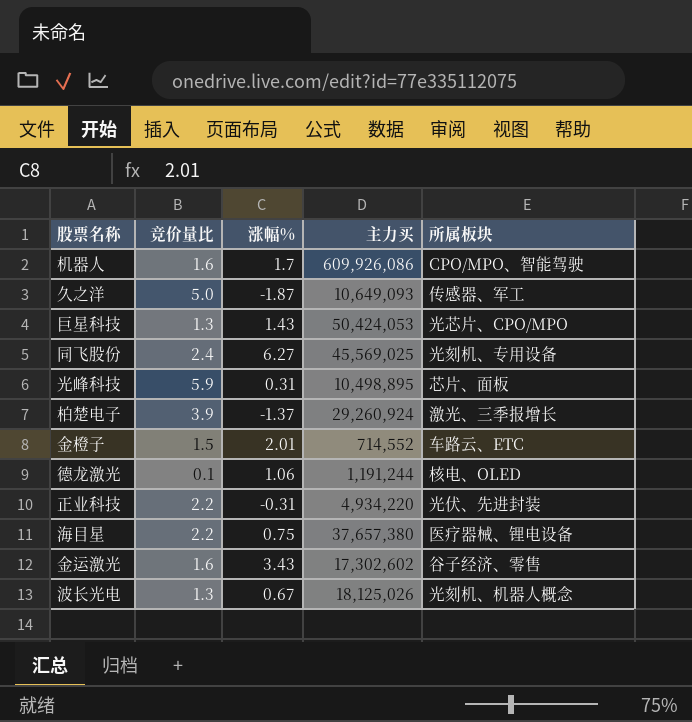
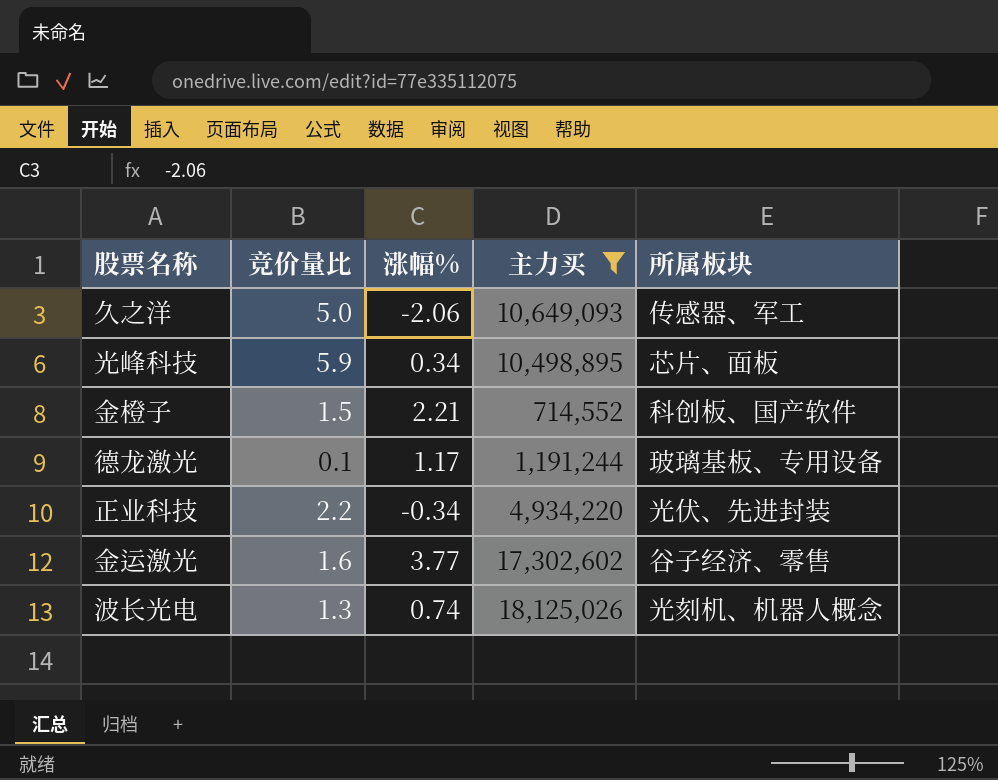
filter: none -> 主力买 <= 18,125,026
久之洋 | 涨幅%: -1.87 -> -2.06
光峰科技 | 涨幅%: 0.31 -> 0.34
金橙子 | 涨幅%: 2.01 -> 2.21
金橙子 | 所属板块: 车路云、ETC -> 科创板、国产软件
德龙激光 | 涨幅%: 1.06 -> 1.17
德龙激光 | 所属板块: 核电、OLED -> 玻璃基板、专用设备
正业科技 | 涨幅%: -0.31 -> -0.34
金运激光 | 涨幅%: 3.43 -> 3.77
波长光电 | 涨幅%: 0.67 -> 0.74

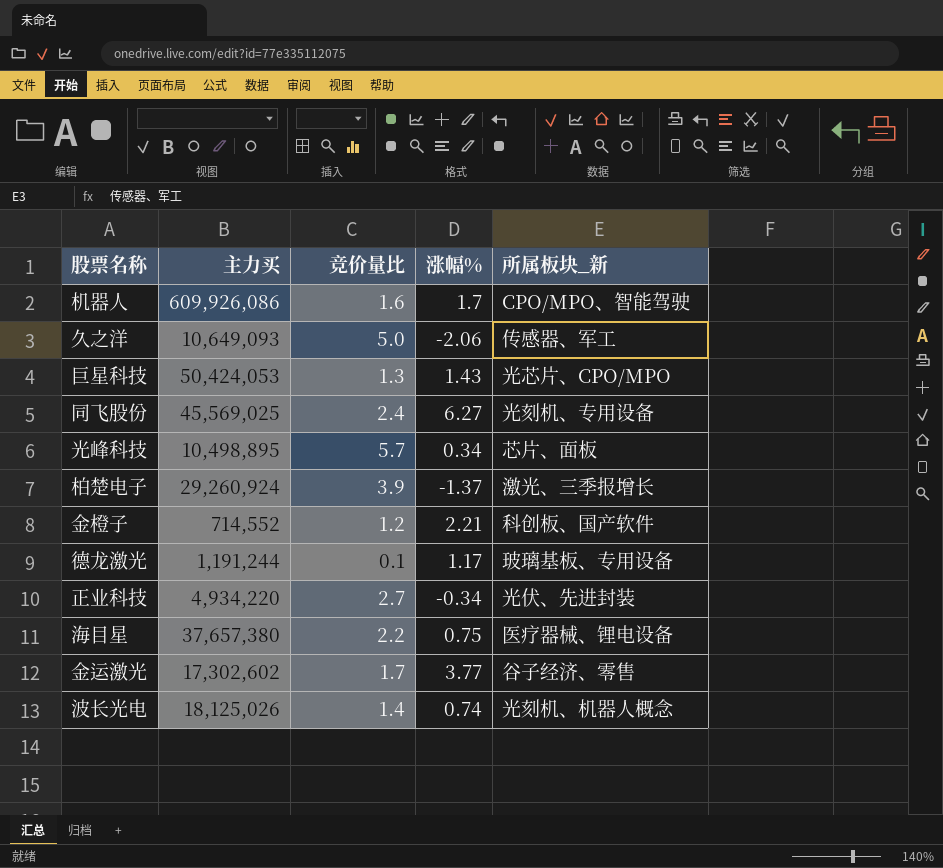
filter: 主力买 <= 18,125,026 -> none
column 主力买 | position: 4 -> 2
column name: 所属板块 -> 所属板块_新
光峰科技 | 竞价量比: 5.9 -> 5.7
金橙子 | 竞价量比: 1.5 -> 1.2
正业科技 | 竞价量比: 2.2 -> 2.7
金运激光 | 竞价量比: 1.6 -> 1.7
波长光电 | 竞价量比: 1.3 -> 1.4

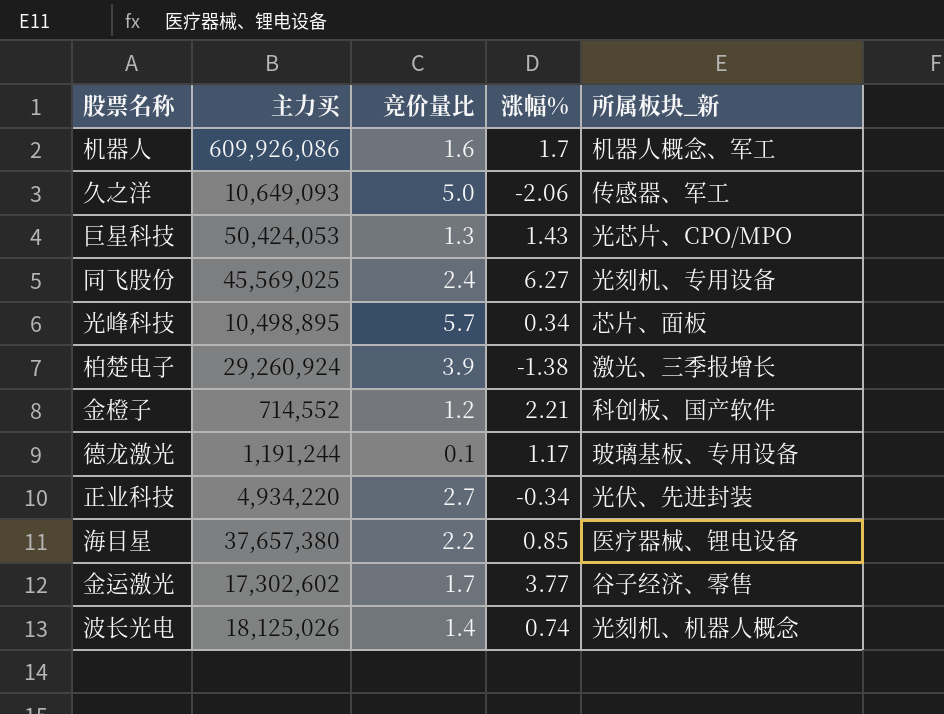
机器人 | 所属板块_新: CPO/MPO、智能驾驶 -> 机器人概念、军工
柏楚电子 | 涨幅%: -1.37 -> -1.38
海目星 | 涨幅%: 0.75 -> 0.85

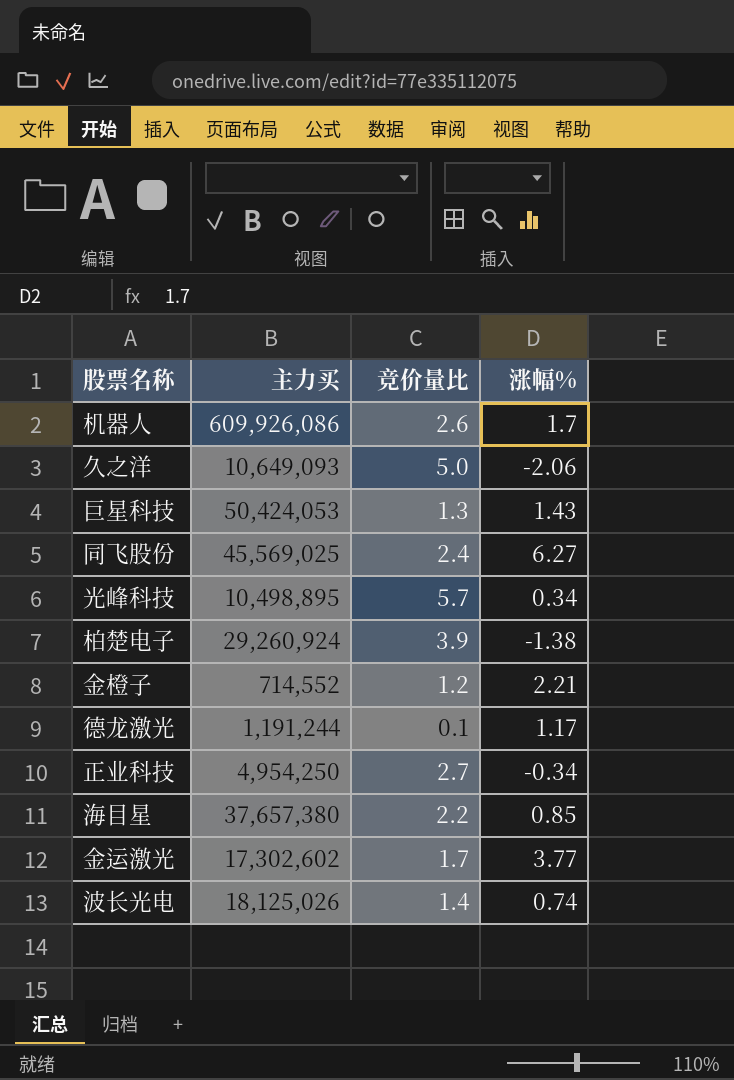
column 所属板块_新 | position: 5 -> none
机器人 | 竞价量比: 1.6 -> 2.6
正业科技 | 主力买: 4,934,220 -> 4,954,250

